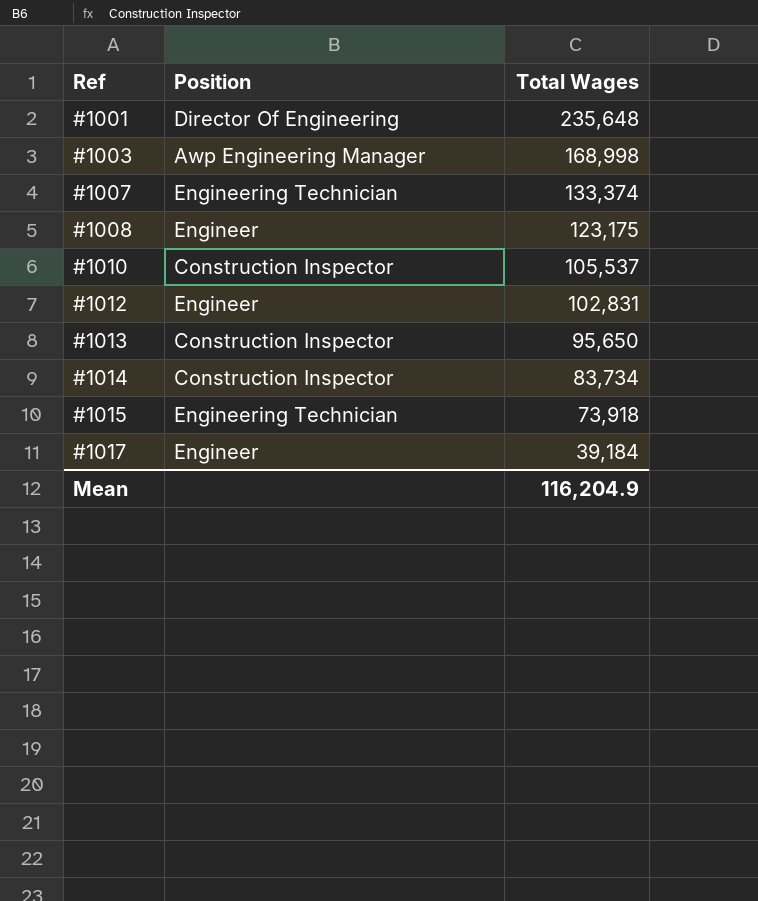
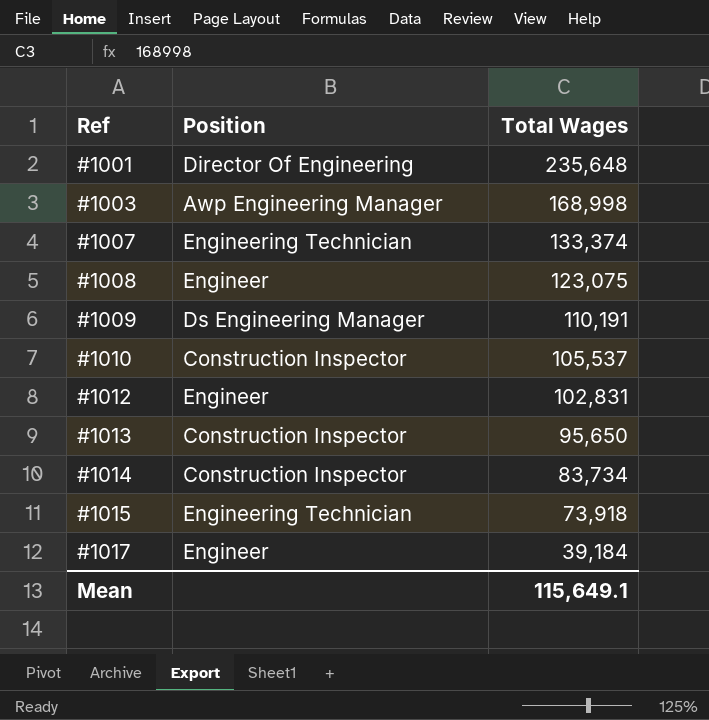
#1008 | Total Wages: 123,175 -> 123,075
row #1009: none -> Ds Engineering Manager | 110,191
Mean | Total Wages: 116,204.9 -> 115,649.1

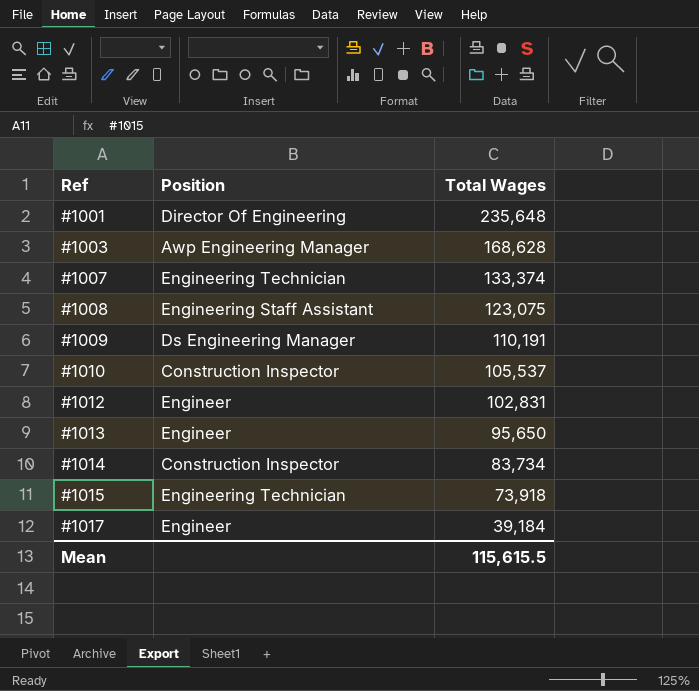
#1003 | Total Wages: 168,998 -> 168,628
#1008 | Position: Engineer -> Engineering Staff Assistant
#1013 | Position: Construction Inspector -> Engineer
Mean | Total Wages: 115,649.1 -> 115,615.5

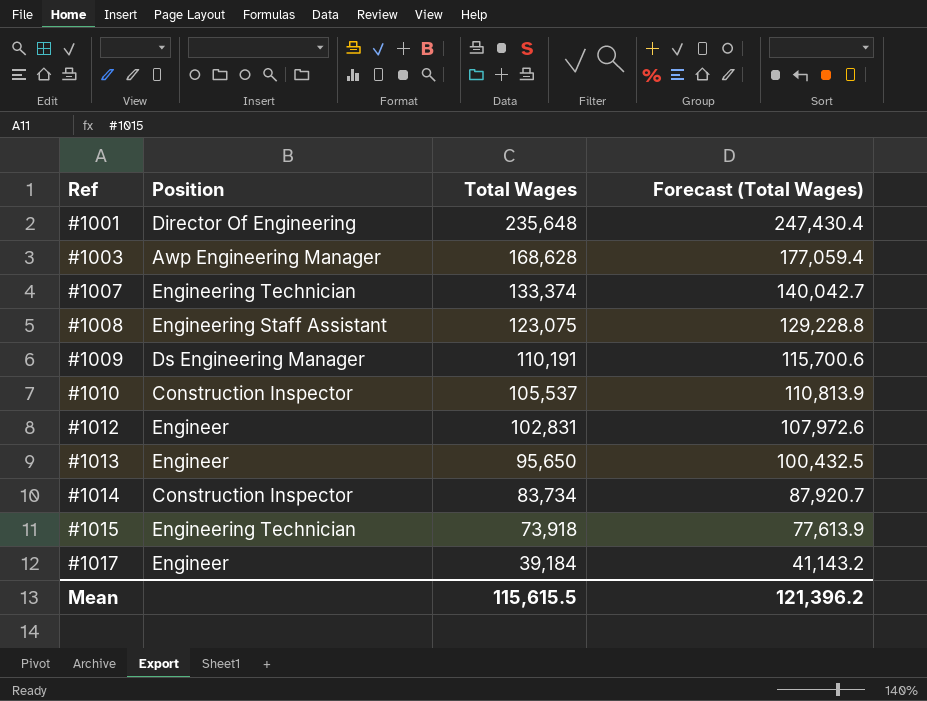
column Forecast (Total Wages) | formula: none -> [Total Wages] * 1.05

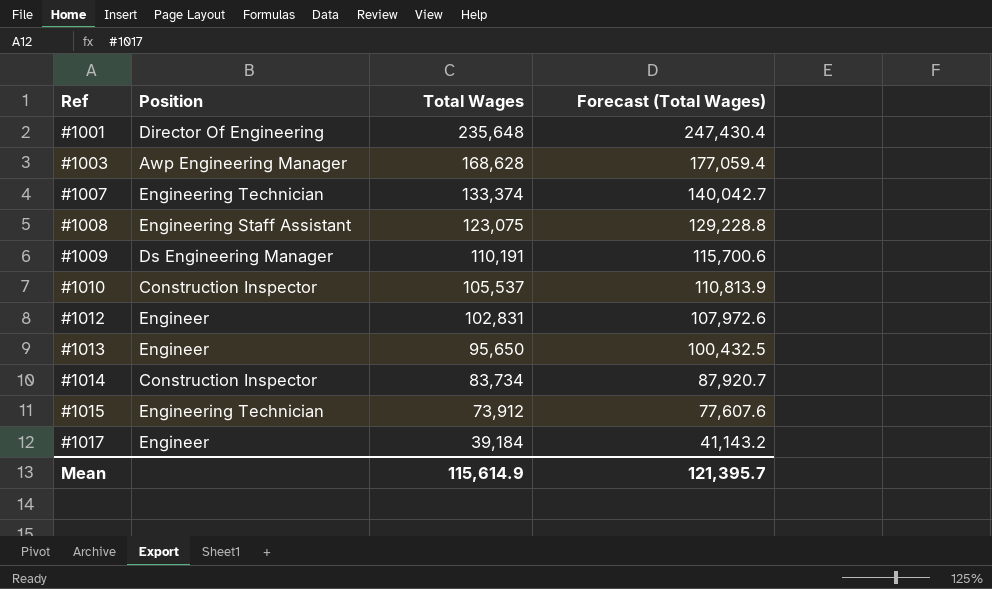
#1015 | Total Wages: 73,918 -> 73,912
#1015 | Forecast (Total Wages): 77,613.9 -> 77,607.6
Mean | Total Wages: 115,615.5 -> 115,614.9
Mean | Forecast (Total Wages): 121,396.2 -> 121,395.7

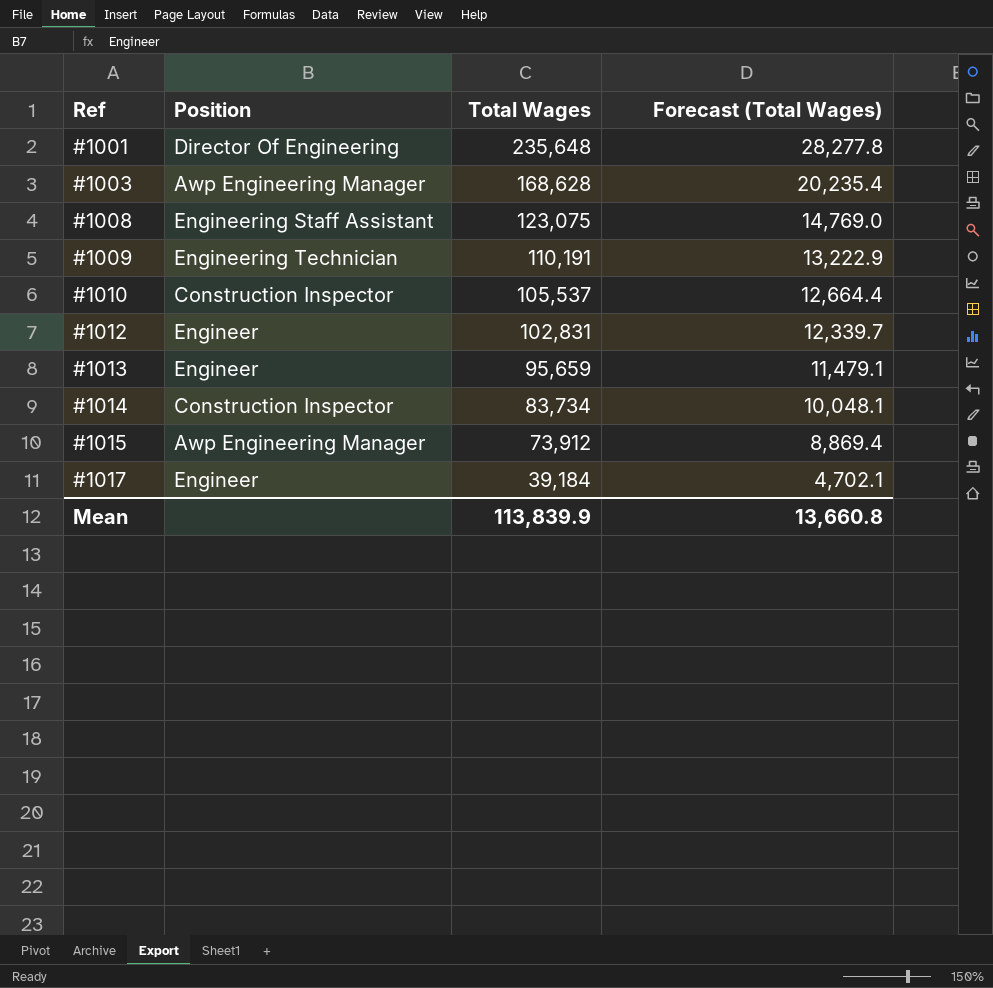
column Forecast (Total Wages) | formula: [Total Wages] * 1.05 -> [Total Wages] * 0.12
row #1007: Engineering Technician | 133,374 | 140,042.7 -> none
#1009 | Position: Ds Engineering Manager -> Engineering Technician
#1013 | Total Wages: 95,650 -> 95,659
#1015 | Position: Engineering Technician -> Awp Engineering Manager
Mean | Total Wages: 115,614.9 -> 113,839.9
Mean | Forecast (Total Wages): 121,395.7 -> 13,660.8

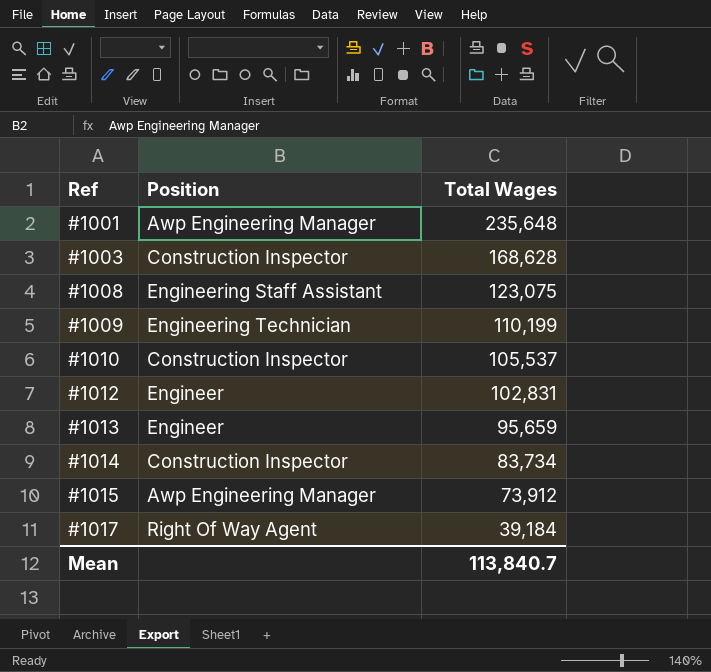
column Forecast (Total Wages) | formula: [Total Wages] * 0.12 -> none
#1001 | Position: Director Of Engineering -> Awp Engineering Manager
#1003 | Position: Awp Engineering Manager -> Construction Inspector
#1009 | Total Wages: 110,191 -> 110,199
#1017 | Position: Engineer -> Right Of Way Agent
Mean | Total Wages: 113,839.9 -> 113,840.7

